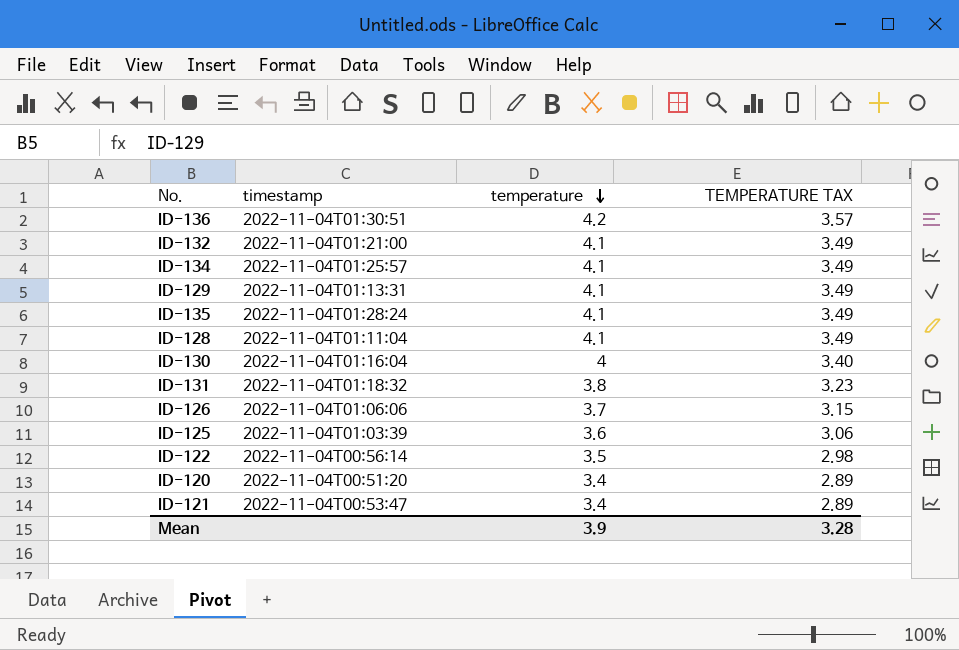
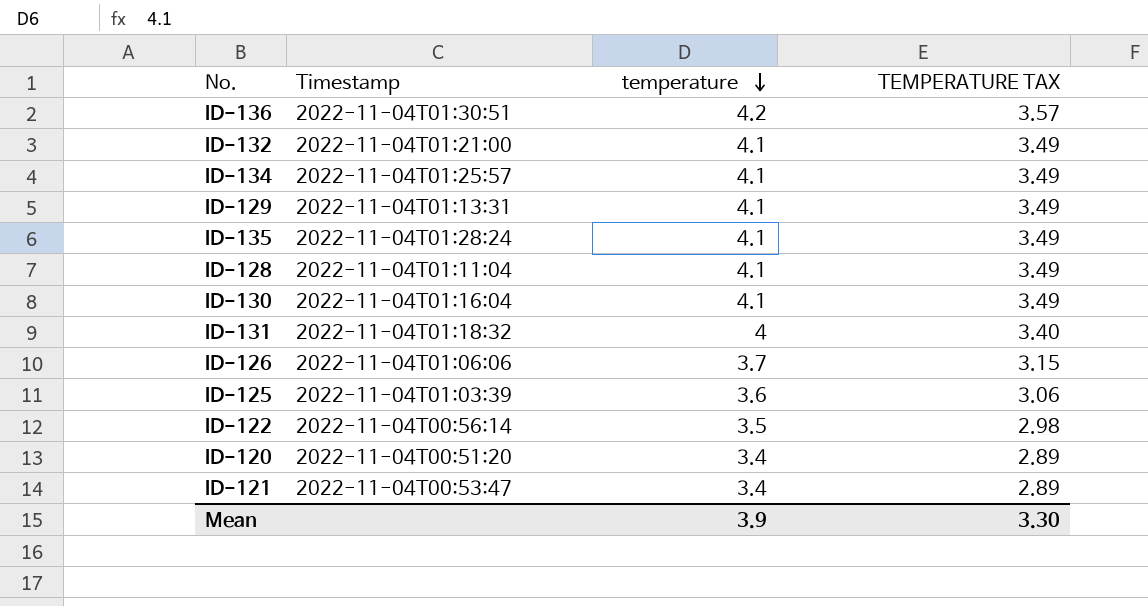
column name: timestamp -> Timestamp
ID-130 | temperature: 4 -> 4.1
ID-130 | TEMPERATURE TAX: 3.40 -> 3.49
ID-131 | temperature: 3.8 -> 4
ID-131 | TEMPERATURE TAX: 3.23 -> 3.40
Mean | TEMPERATURE TAX: 3.28 -> 3.30

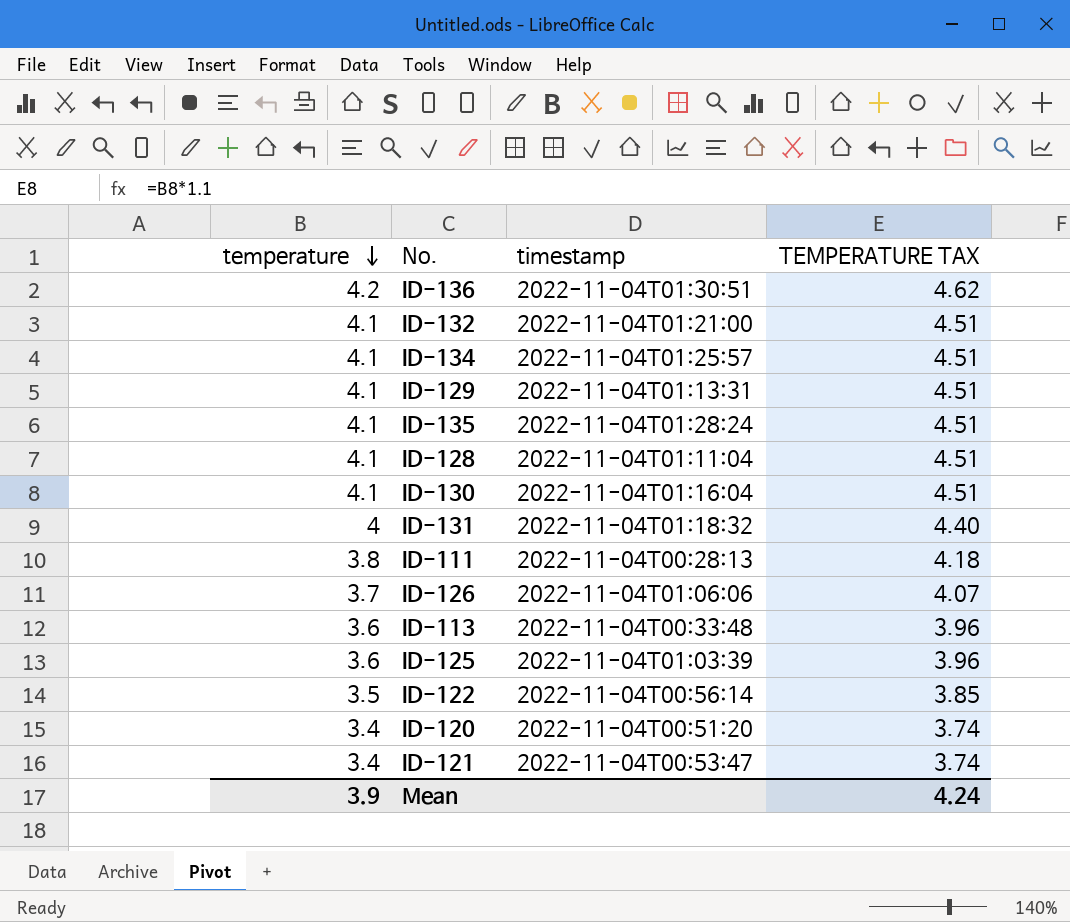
column temperature | position: 3 -> 1
column name: Timestamp -> timestamp
column TEMPERATURE TAX | formula: [temperature] * 0.85 -> [temperature] * 1.1
row ID-111: none -> 3.8 | 2022-11-04T00:28:13 | 4.18
row ID-113: none -> 3.6 | 2022-11-04T00:33:48 | 3.96
Mean | TEMPERATURE TAX: 3.30 -> 4.24

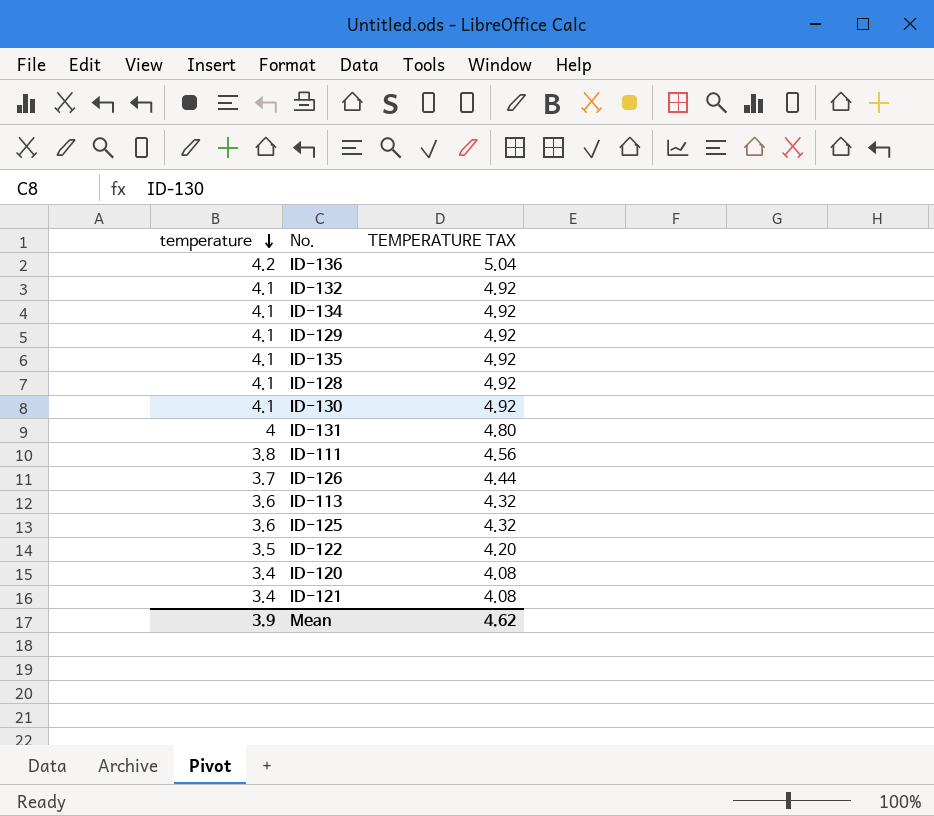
column timestamp | position: 3 -> none
column TEMPERATURE TAX | formula: [temperature] * 1.1 -> [temperature] * 1.2
Mean | TEMPERATURE TAX: 4.24 -> 4.62

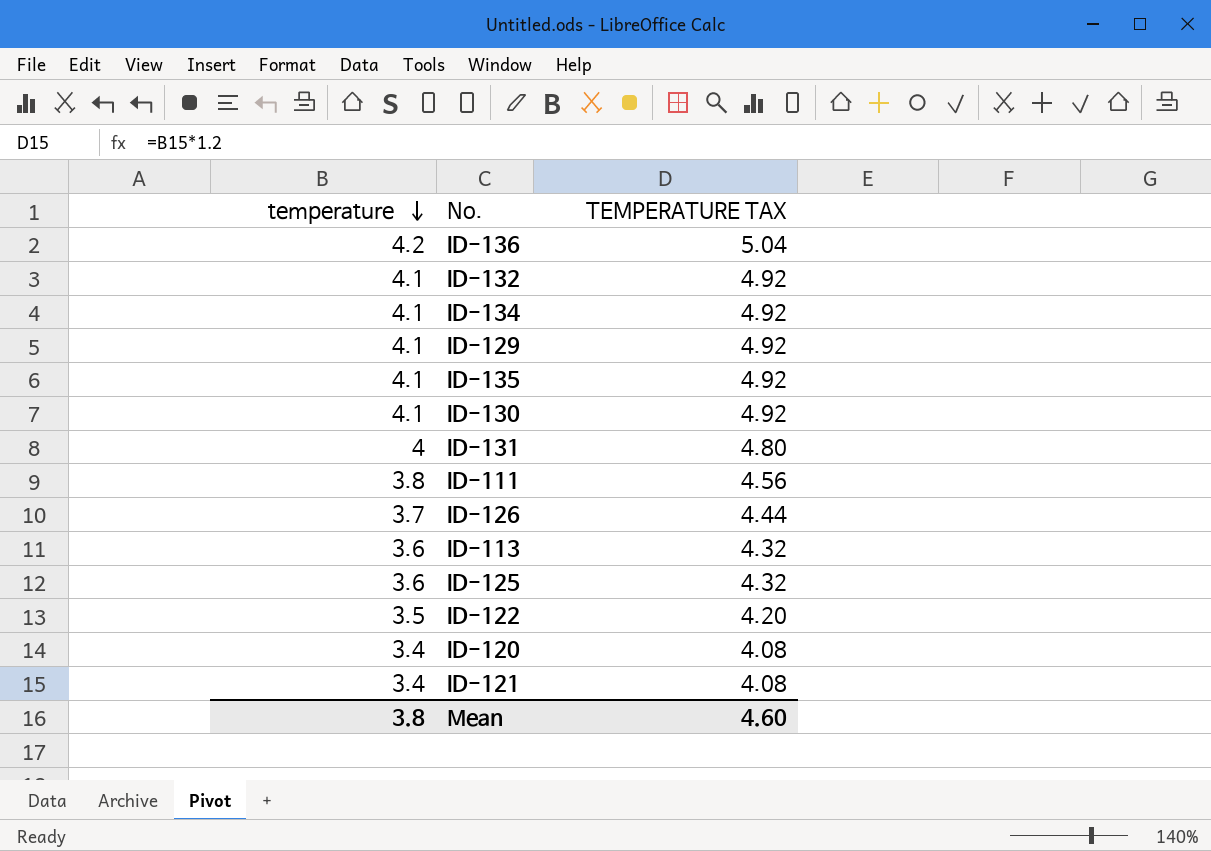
row ID-128: 4.1 | 4.92 -> none
Mean | temperature: 3.9 -> 3.8
Mean | TEMPERATURE TAX: 4.62 -> 4.60

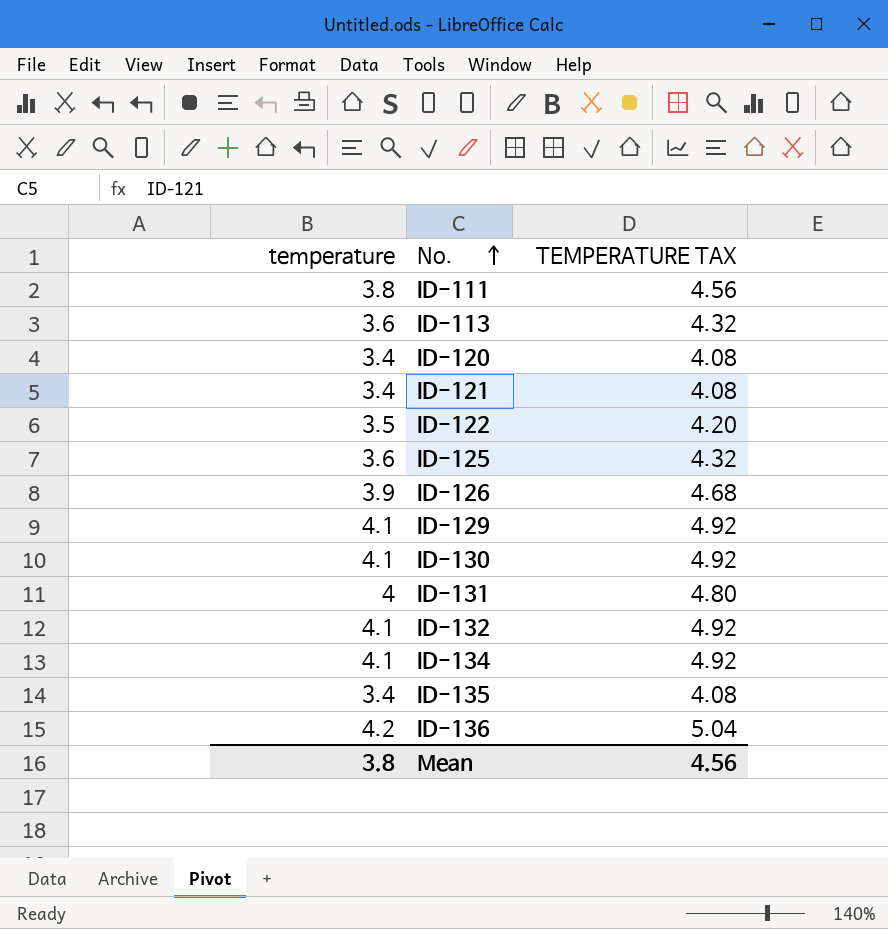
row order: temperature descending -> No. ascending
ID-126 | temperature: 3.7 -> 3.9
ID-126 | TEMPERATURE TAX: 4.44 -> 4.68
ID-135 | temperature: 4.1 -> 3.4
ID-135 | TEMPERATURE TAX: 4.92 -> 4.08
Mean | TEMPERATURE TAX: 4.60 -> 4.56

